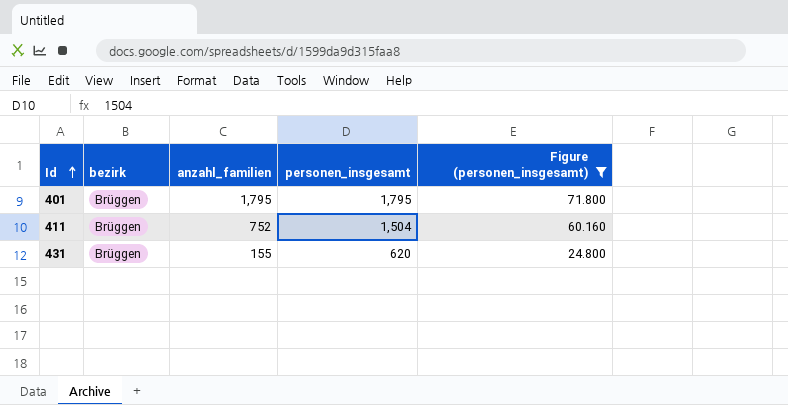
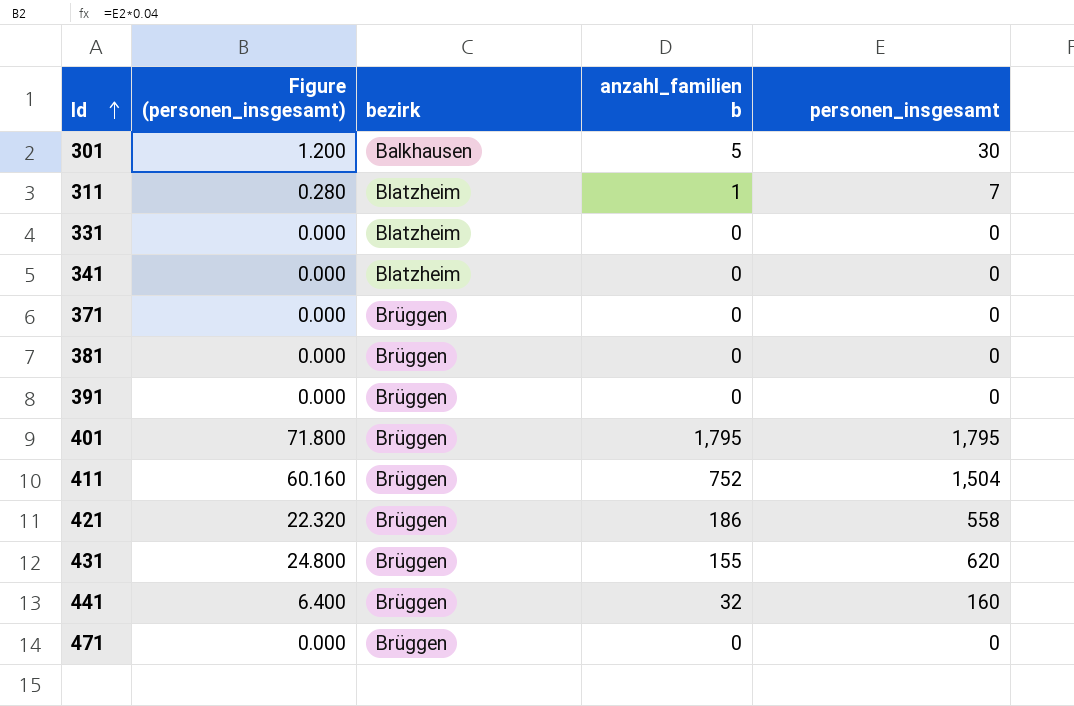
filter: Figure (personen_insgesamt) >= 24.800 -> none
column Figure (personen_insgesamt) | position: 5 -> 2
column name: anzahl_familien -> anzahl_familien b

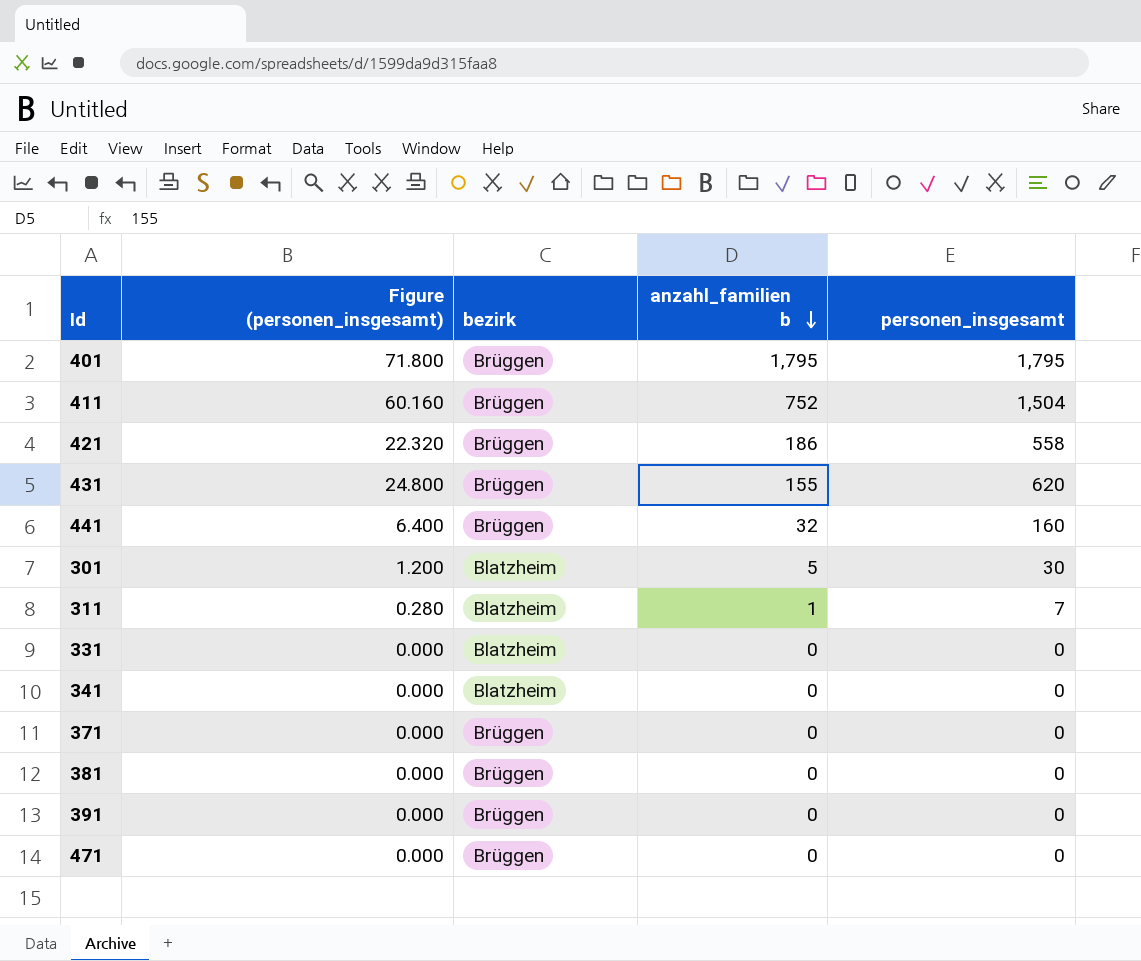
row order: Id ascending -> anzahl_familien b descending
301 | bezirk: Balkhausen -> Blatzheim

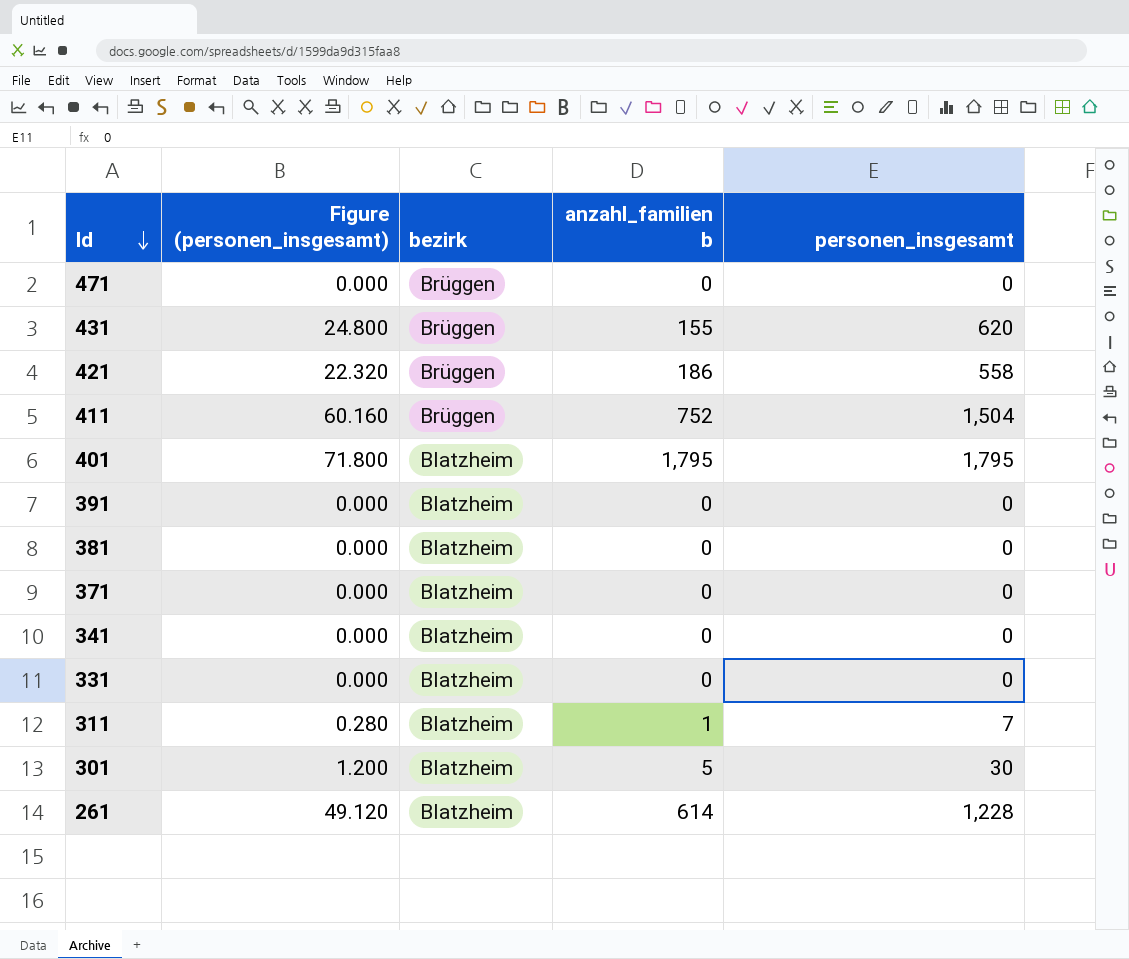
row order: anzahl_familien b descending -> Id descending
row 441: 6.400 | Brüggen | 32 | 160 -> none
401 | bezirk: Brüggen -> Blatzheim
391 | bezirk: Brüggen -> Blatzheim
381 | bezirk: Brüggen -> Blatzheim
371 | bezirk: Brüggen -> Blatzheim
row 261: none -> 49.120 | Blatzheim | 614 | 1,228

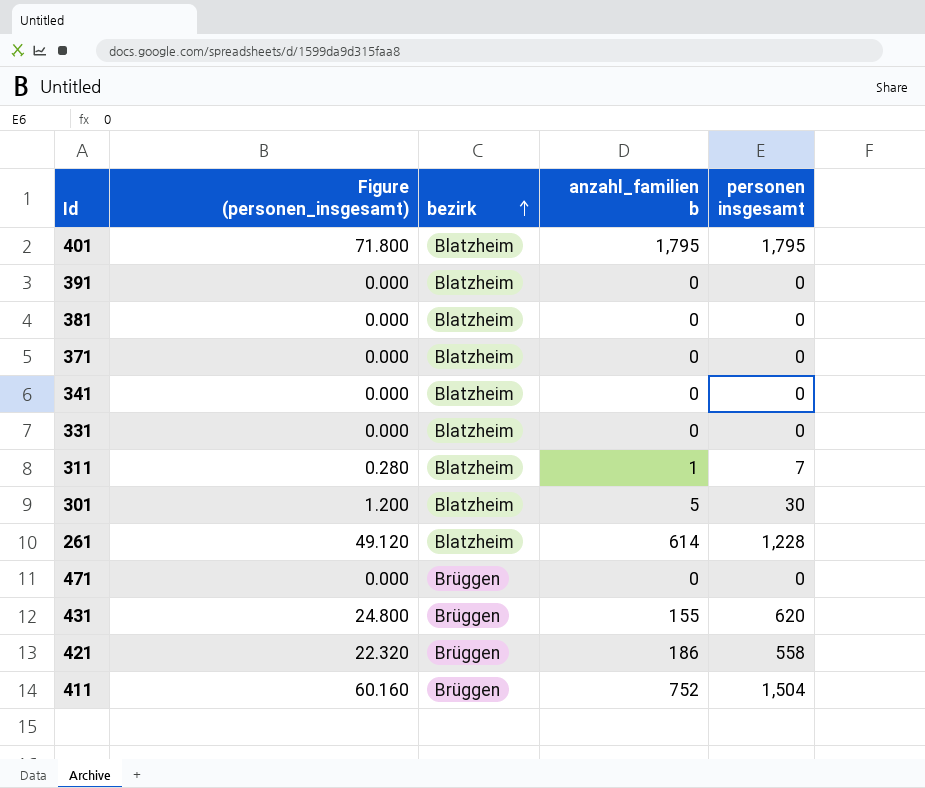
row order: Id descending -> bezirk ascending
column name: personen_insgesamt -> personen insgesamt

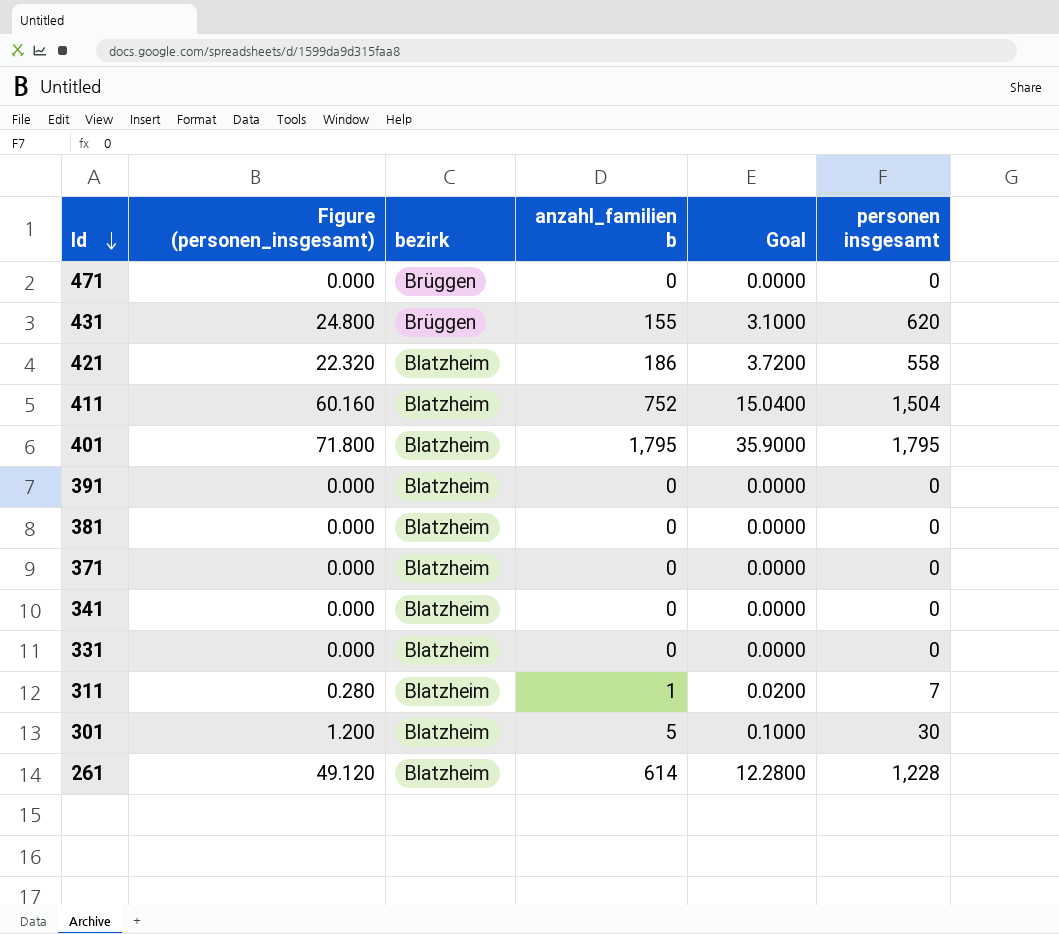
row order: bezirk ascending -> Id descending
column Goal | formula: none -> [anzahl_familien b] * 0.02
421 | bezirk: Brüggen -> Blatzheim
411 | bezirk: Brüggen -> Blatzheim

